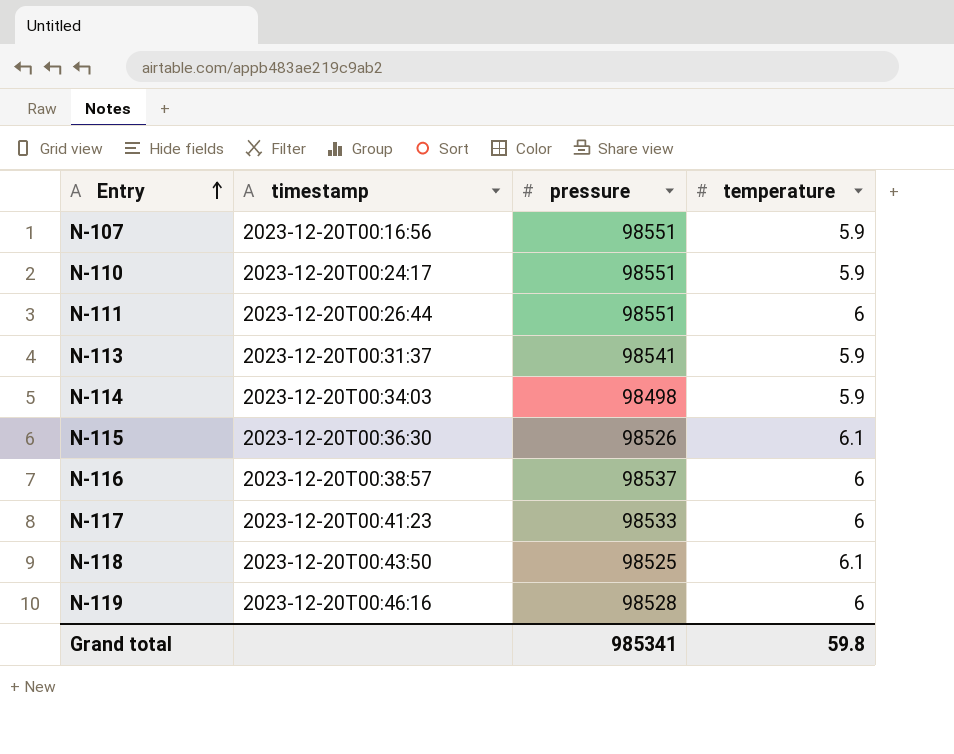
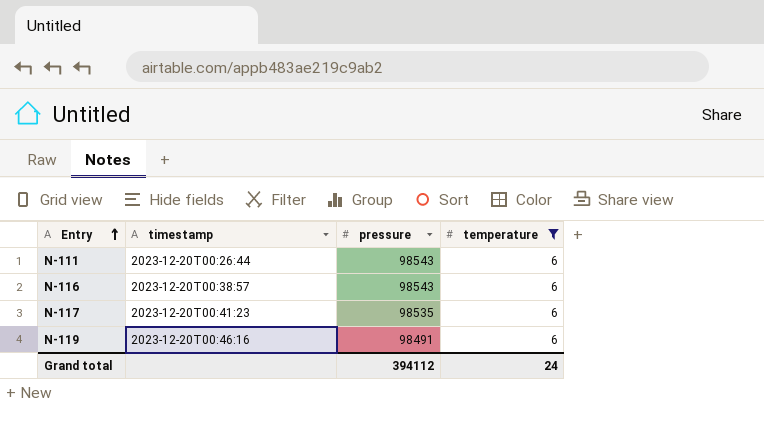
filter: none -> temperature = 6
N-111 | pressure: 98551 -> 98543
N-116 | pressure: 98537 -> 98543
N-117 | pressure: 98533 -> 98535
N-119 | pressure: 98528 -> 98491
Grand total | pressure: 985341 -> 394112
Grand total | temperature: 59.8 -> 24

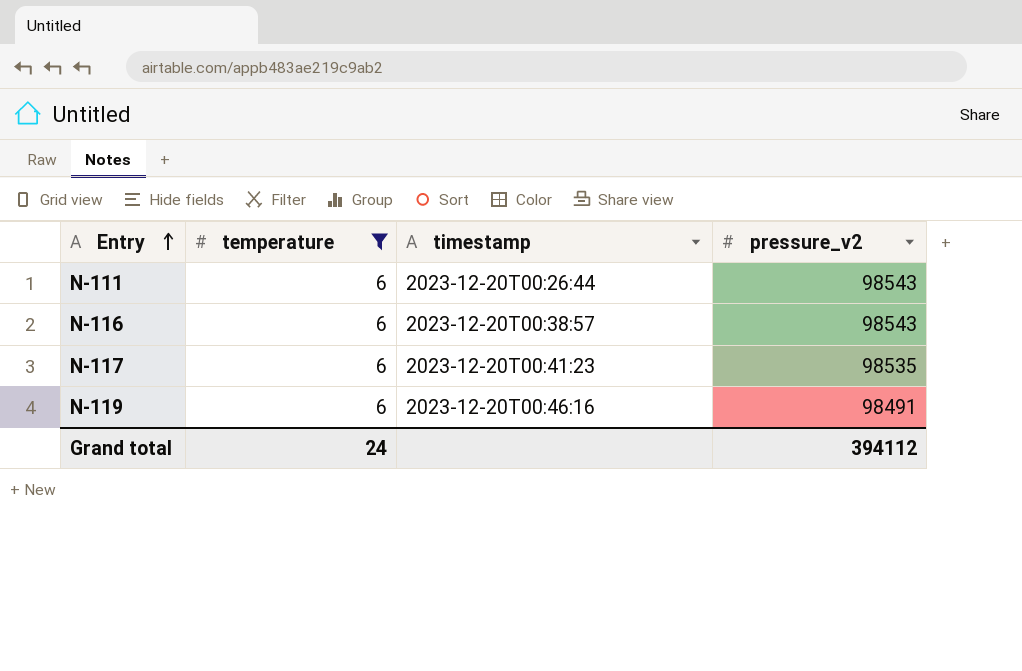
column temperature | position: 4 -> 2
column name: pressure -> pressure_v2

